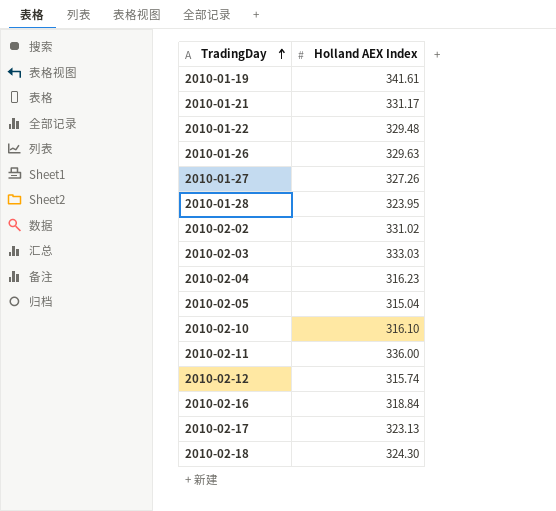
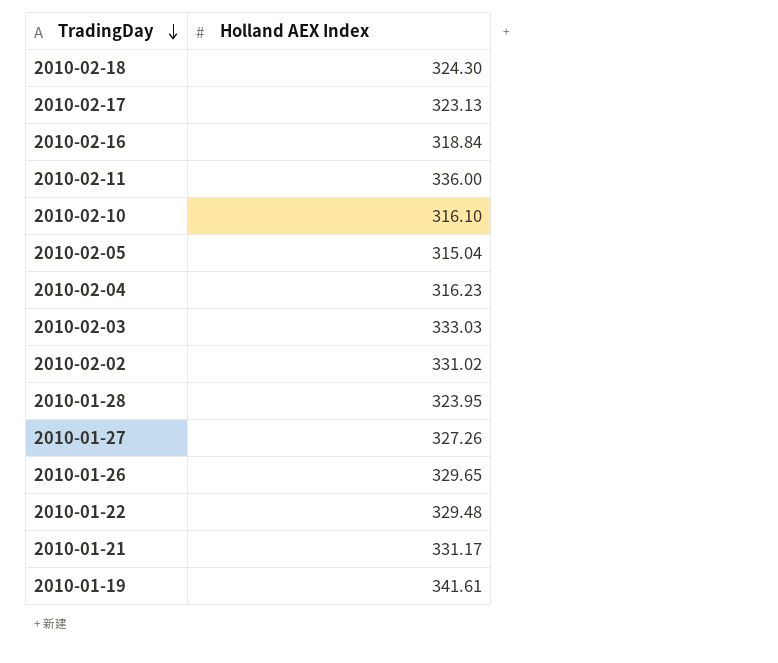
row order: TradingDay ascending -> TradingDay descending
row 2010-02-12: 315.74 -> none
2010-01-26 | Holland AEX Index: 329.63 -> 329.65

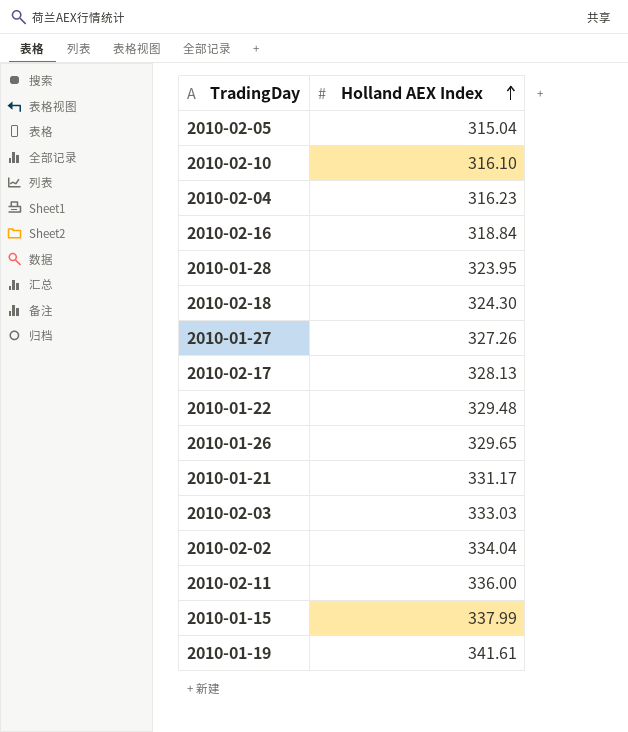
row order: TradingDay descending -> Holland AEX Index ascending
2010-02-17 | Holland AEX Index: 323.13 -> 328.13
2010-02-02 | Holland AEX Index: 331.02 -> 334.04
row 2010-01-15: none -> 337.99

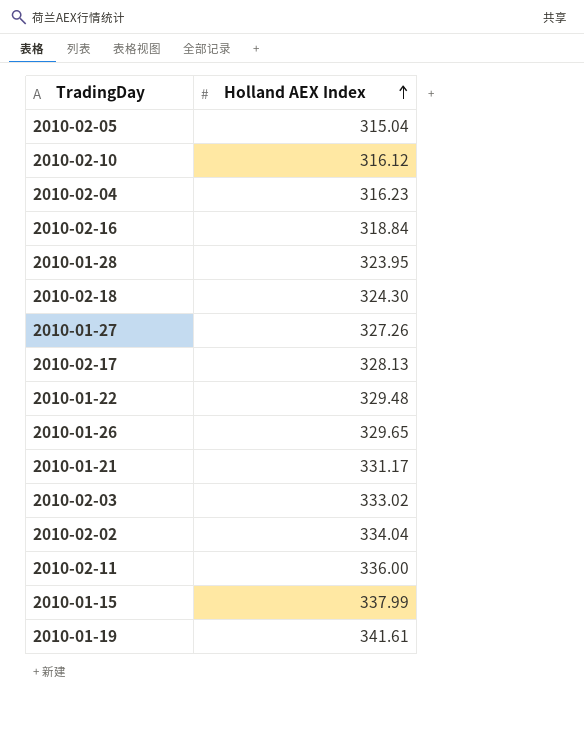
2010-02-10 | Holland AEX Index: 316.10 -> 316.12
2010-02-03 | Holland AEX Index: 333.03 -> 333.02

